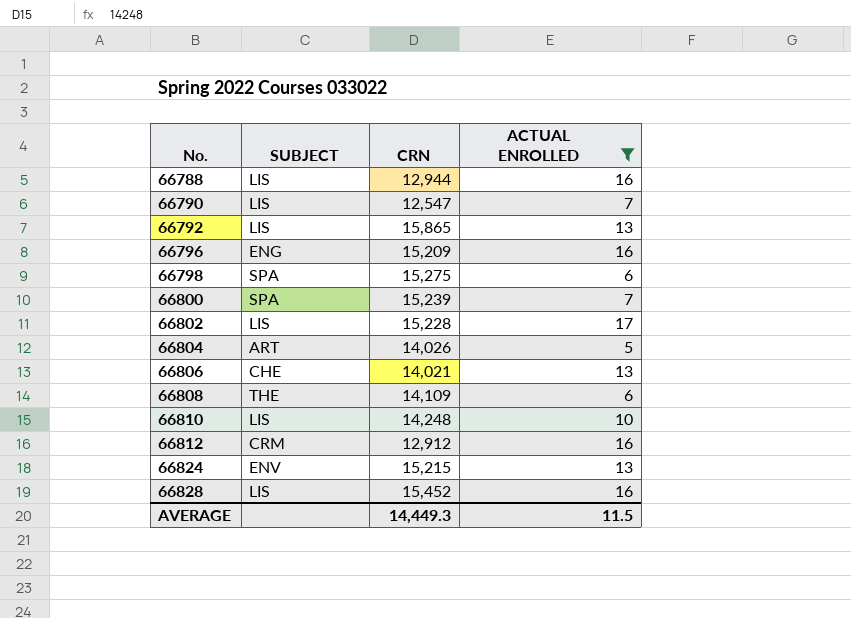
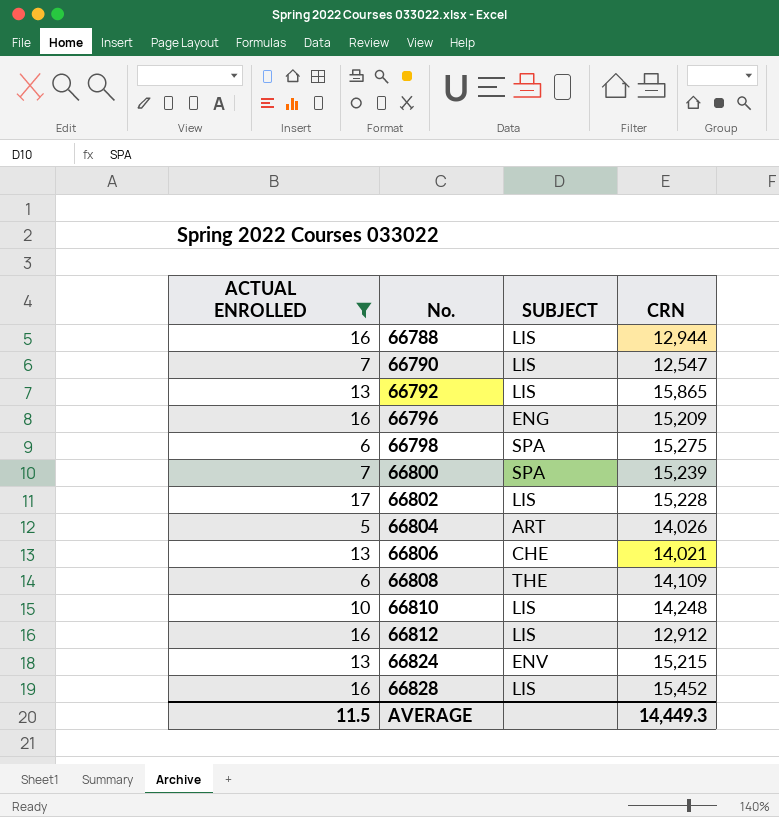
column ACTUAL ENROLLED | position: 4 -> 1
66812 | SUBJECT: CRM -> LIS

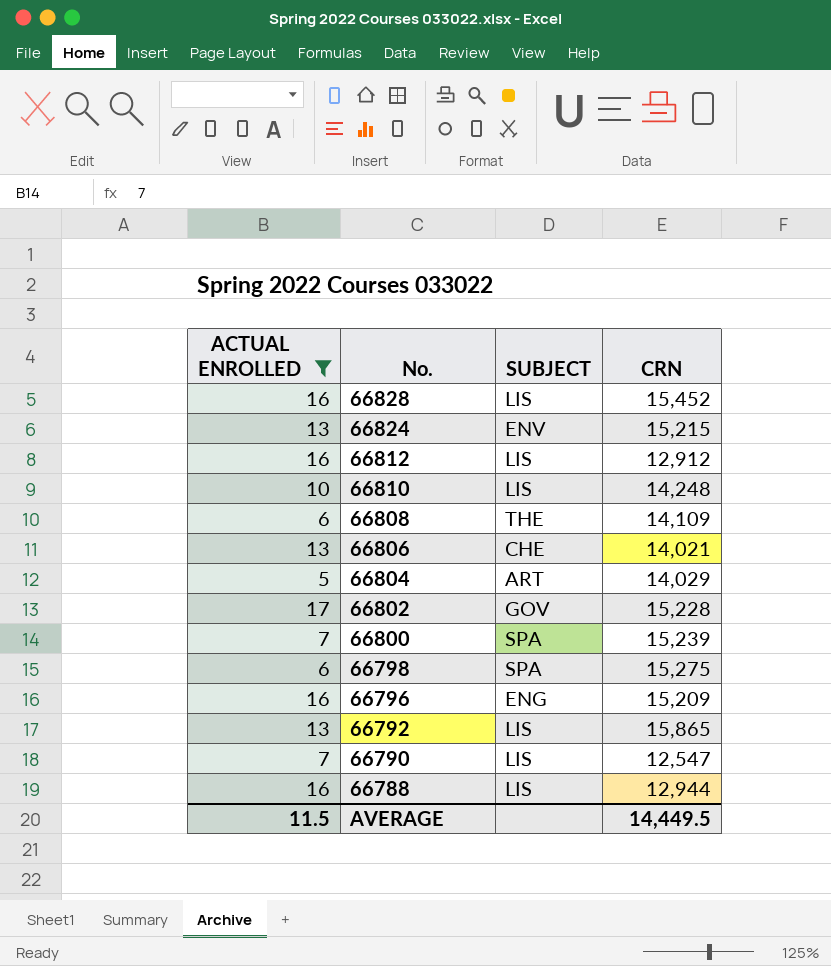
row order: No. ascending -> No. descending
66804 | CRN: 14,026 -> 14,029
66802 | SUBJECT: LIS -> GOV
AVERAGE | CRN: 14,449.3 -> 14,449.5

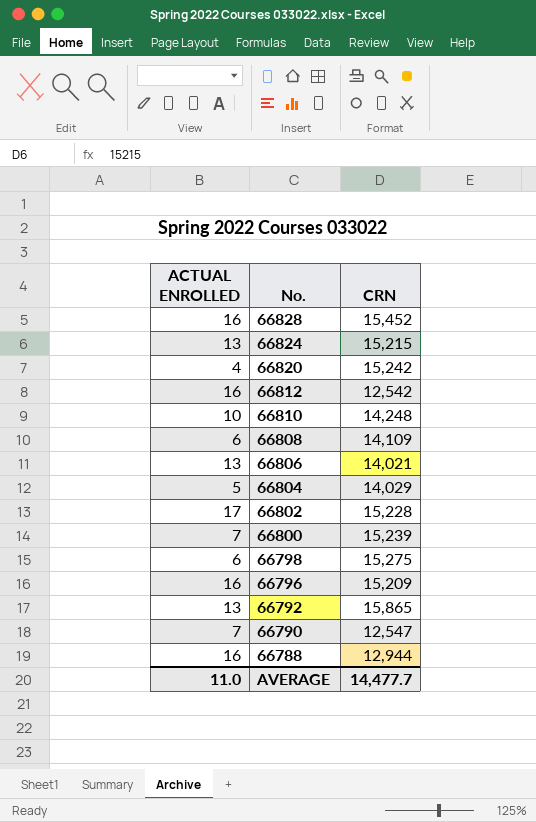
filter: ACTUAL ENROLLED != 4 -> none
column SUBJECT | position: 3 -> none
66812 | CRN: 12,912 -> 12,542
AVERAGE | ACTUAL ENROLLED: 11.5 -> 11.0
AVERAGE | CRN: 14,449.5 -> 14,477.7

